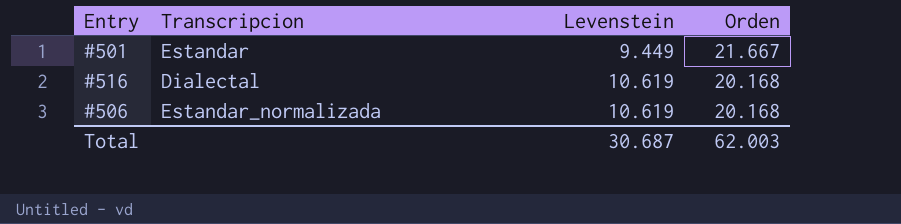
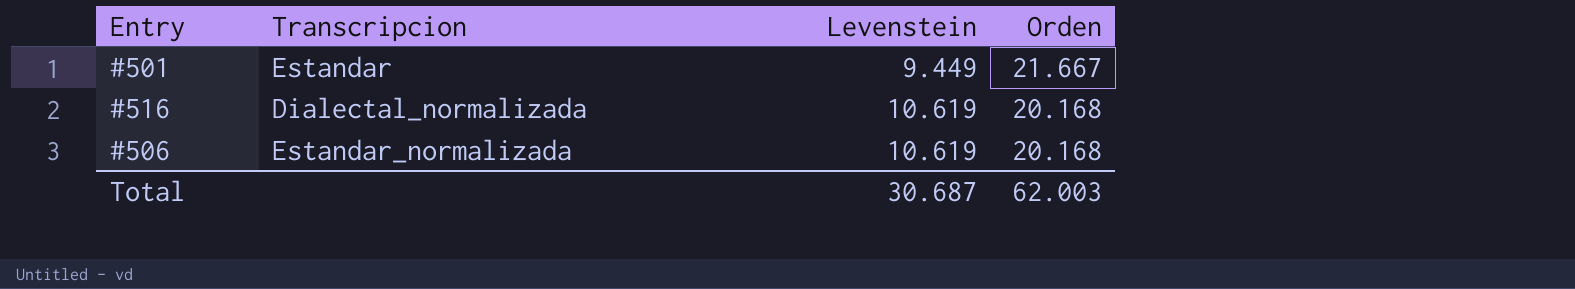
#516 | Transcripcion: Dialectal -> Dialectal_normalizada

